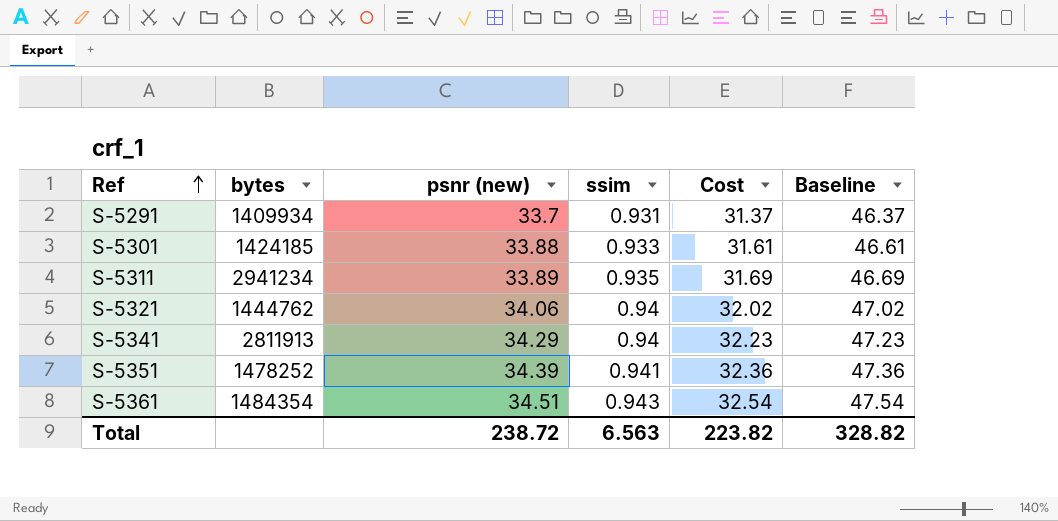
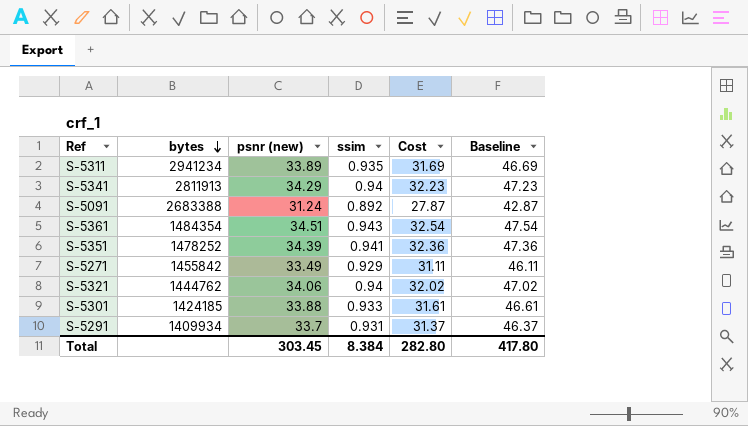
row order: Ref ascending -> bytes descending
row S-5091: none -> 2683388 | 31.24 | 0.892 | 27.87 | 42.87
row S-5271: none -> 1455842 | 33.49 | 0.929 | 31.11 | 46.11
Total | psnr (new): 238.72 -> 303.45
Total | ssim: 6.563 -> 8.384
Total | Cost: 223.82 -> 282.80
Total | Baseline: 328.82 -> 417.80

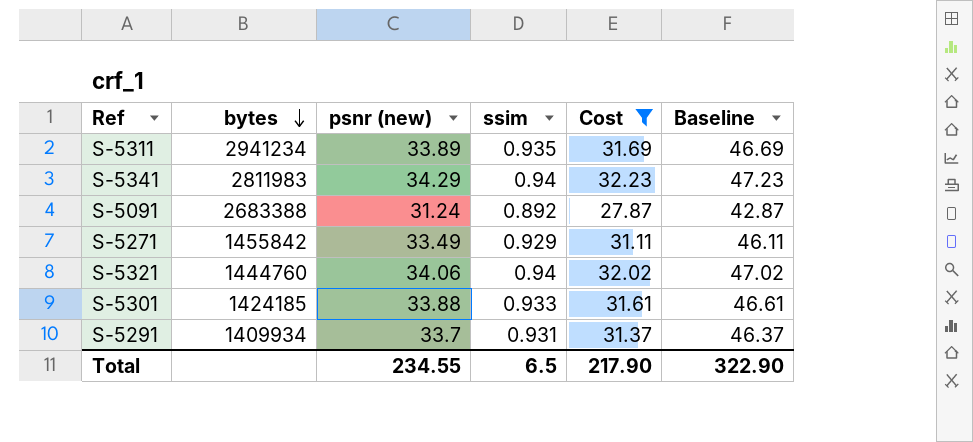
filter: none -> Cost <= 32.23
S-5341 | bytes: 2811913 -> 2811983
S-5321 | bytes: 1444762 -> 1444760
Total | psnr (new): 303.45 -> 234.55
Total | ssim: 8.384 -> 6.5
Total | Cost: 282.80 -> 217.90
Total | Baseline: 417.80 -> 322.90

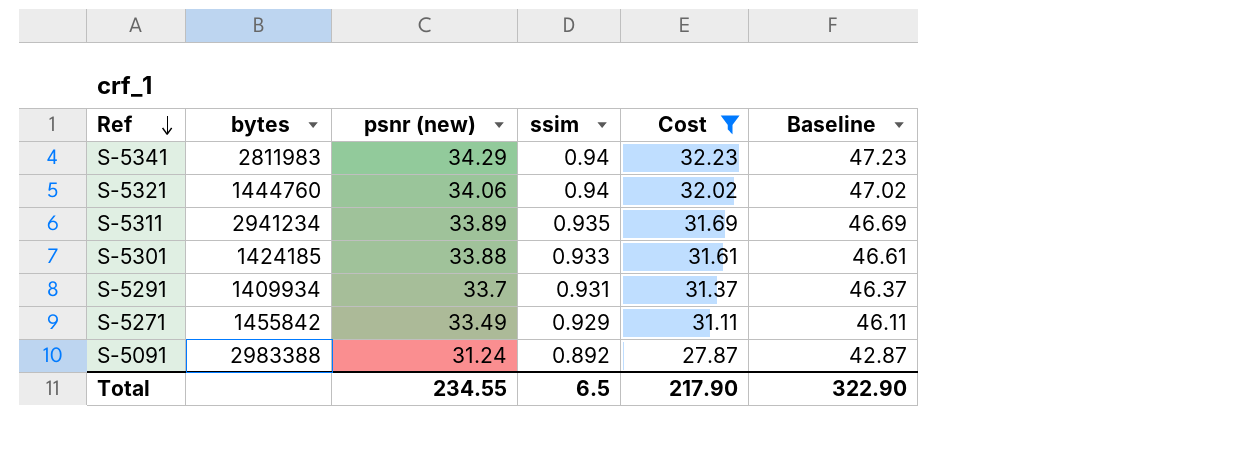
row order: bytes descending -> Ref descending
S-5091 | bytes: 2683388 -> 2983388

